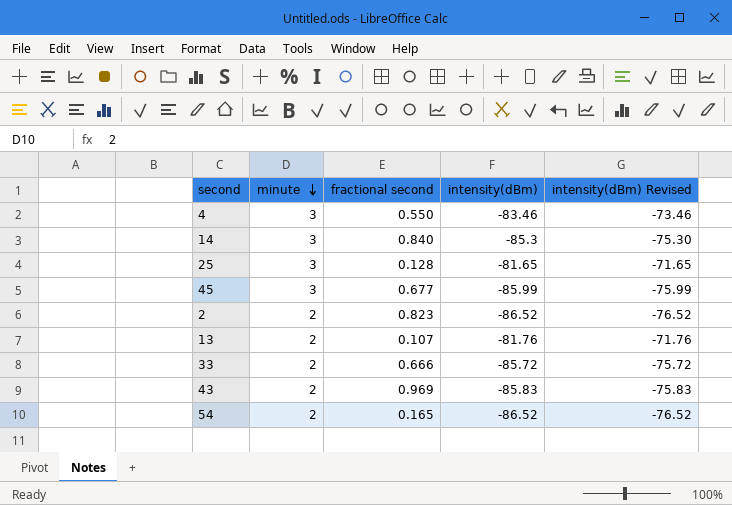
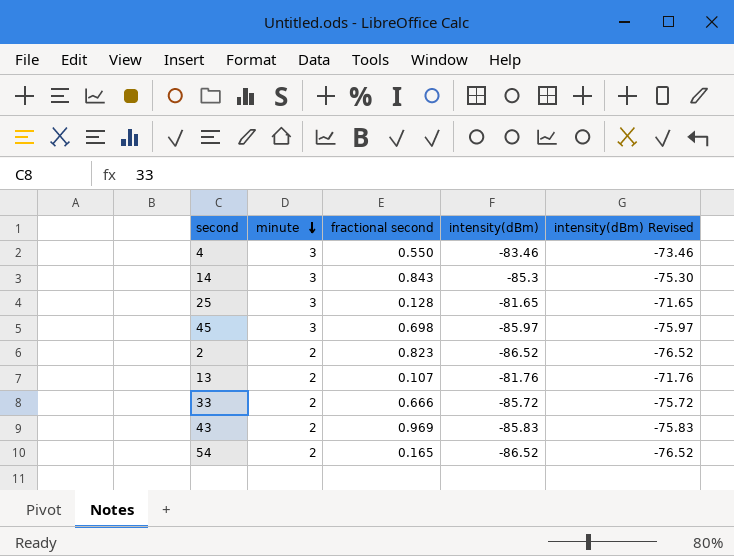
14 | fractional second: 0.840 -> 0.843
45 | fractional second: 0.677 -> 0.698
45 | intensity(dBm): -85.99 -> -85.97
45 | intensity(dBm) Revised: -75.99 -> -75.97

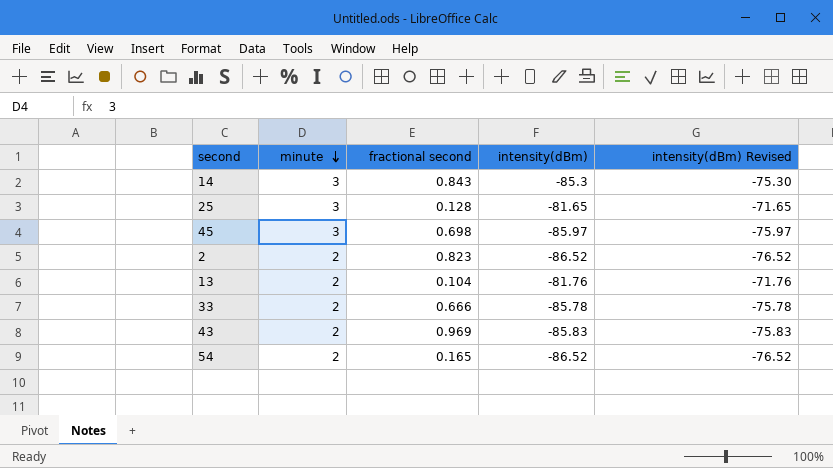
row 4: 3 | 0.550 | -83.46 | -73.46 -> none
13 | fractional second: 0.107 -> 0.104
33 | intensity(dBm): -85.72 -> -85.78
33 | intensity(dBm) Revised: -75.72 -> -75.78

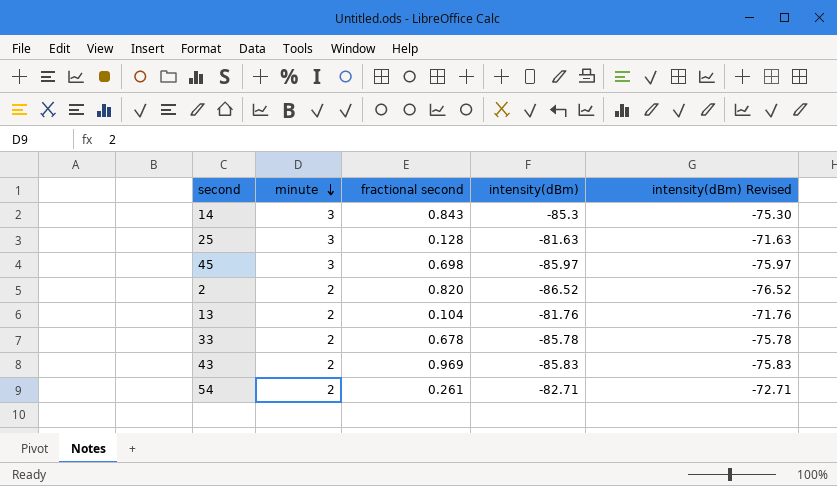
25 | intensity(dBm): -81.65 -> -81.63
25 | intensity(dBm) Revised: -71.65 -> -71.63
2 | fractional second: 0.823 -> 0.820
33 | fractional second: 0.666 -> 0.678
54 | fractional second: 0.165 -> 0.261
54 | intensity(dBm): -86.52 -> -82.71
54 | intensity(dBm) Revised: -76.52 -> -72.71

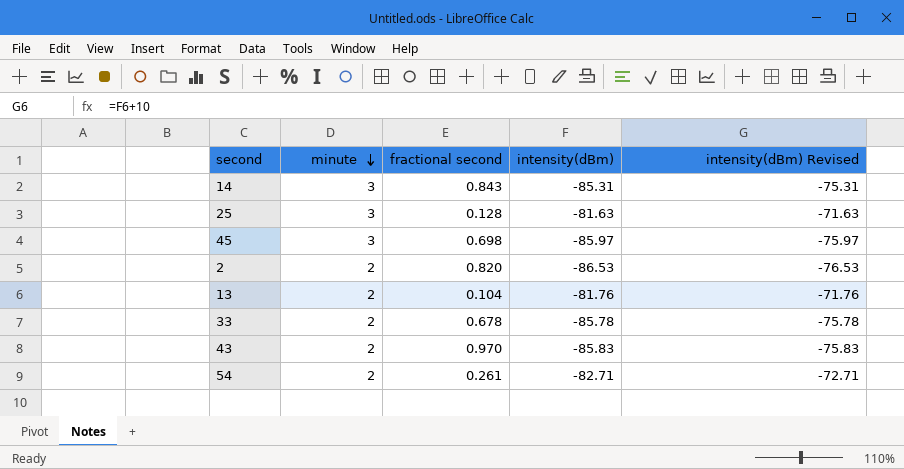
14 | intensity(dBm): -85.3 -> -85.31
14 | intensity(dBm) Revised: -75.30 -> -75.31
2 | intensity(dBm): -86.52 -> -86.53
2 | intensity(dBm) Revised: -76.52 -> -76.53
43 | fractional second: 0.969 -> 0.970

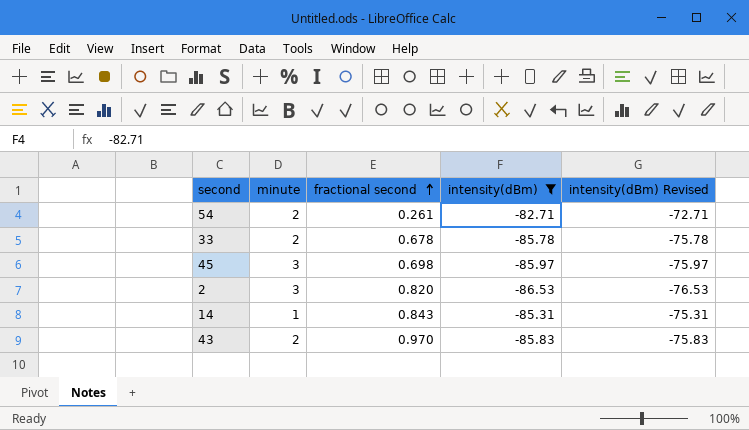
filter: none -> intensity(dBm) <= -82.71
row order: minute descending -> fractional second ascending
2 | minute: 2 -> 3
14 | minute: 3 -> 1

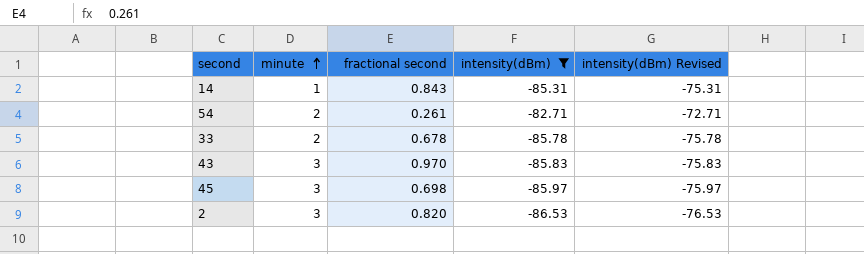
row order: fractional second ascending -> minute ascending
43 | minute: 2 -> 3

